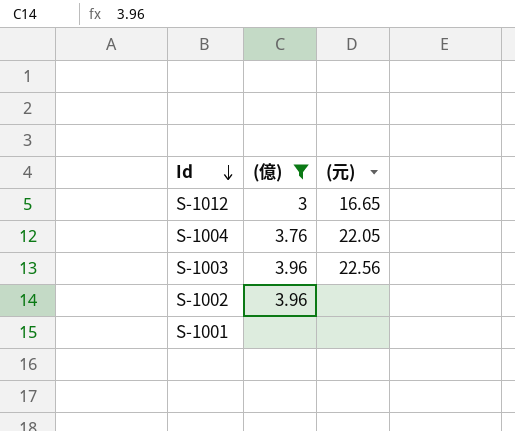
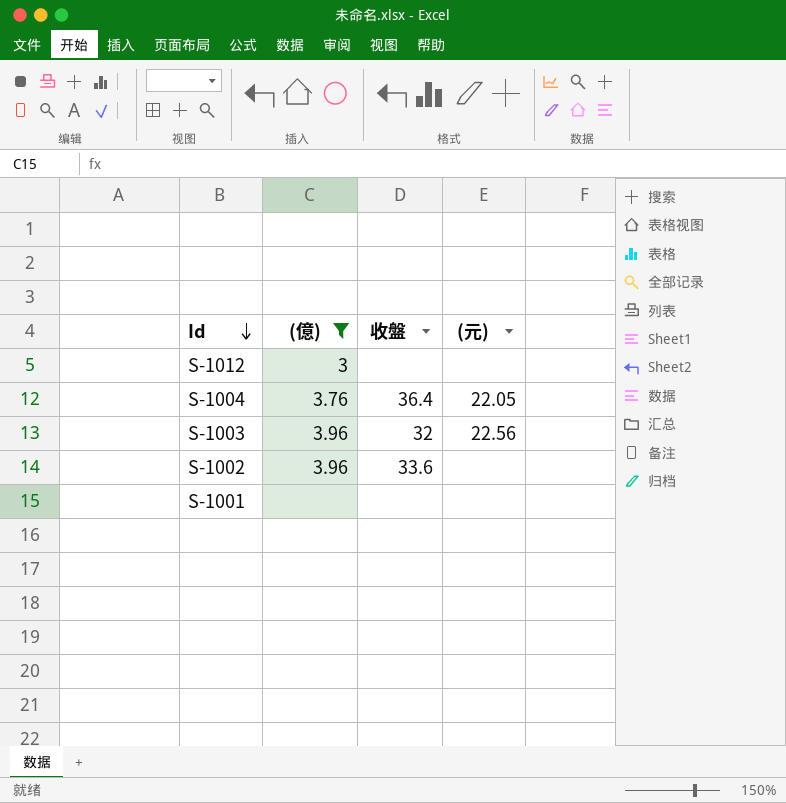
column 收盤 | position: none -> 3
S-1012 | (元): 16.65 -> none

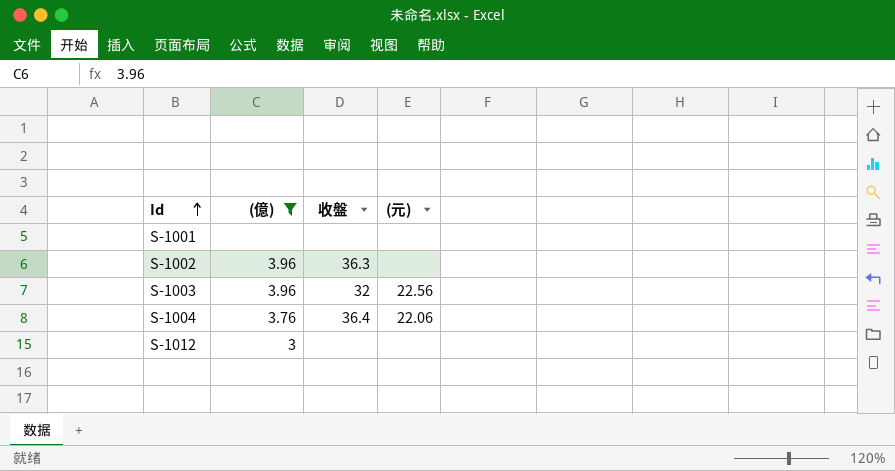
row order: Id descending -> Id ascending
S-1002 | 收盤: 33.6 -> 36.3
S-1004 | (元): 22.05 -> 22.06

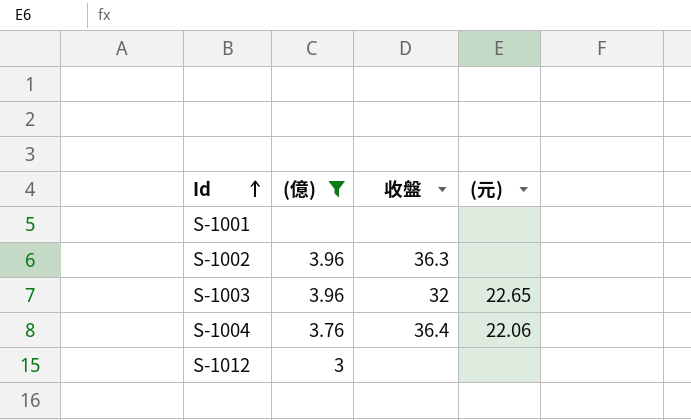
S-1003 | (元): 22.56 -> 22.65

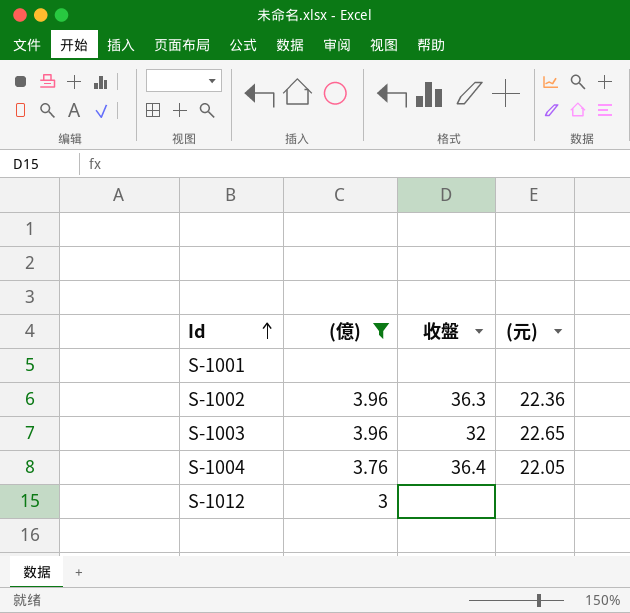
S-1002 | (元): none -> 22.36
S-1004 | (元): 22.06 -> 22.05

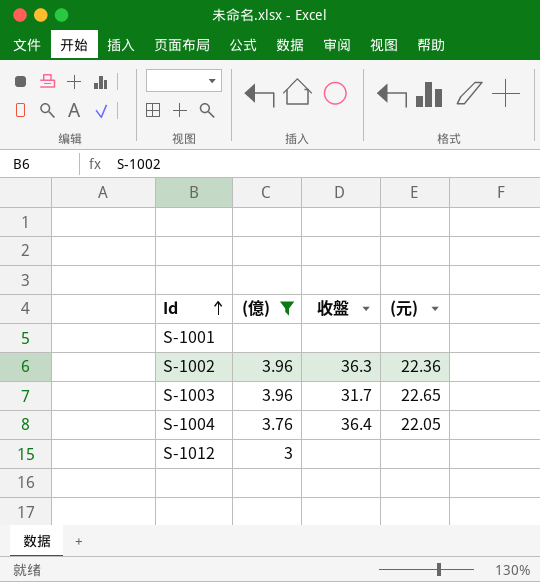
S-1003 | 收盤: 32 -> 31.7

